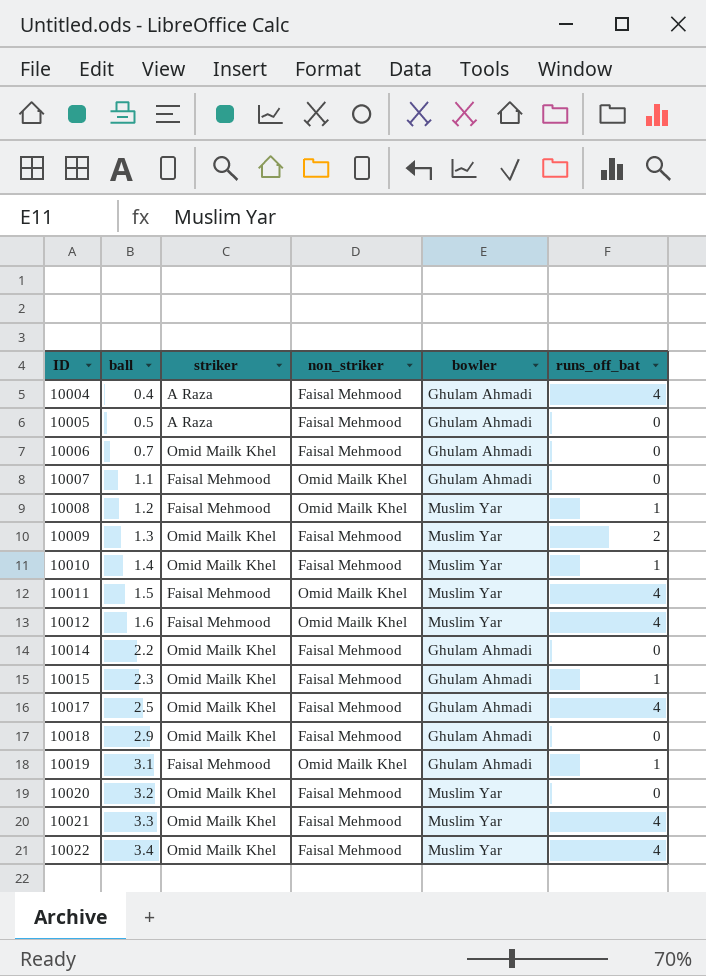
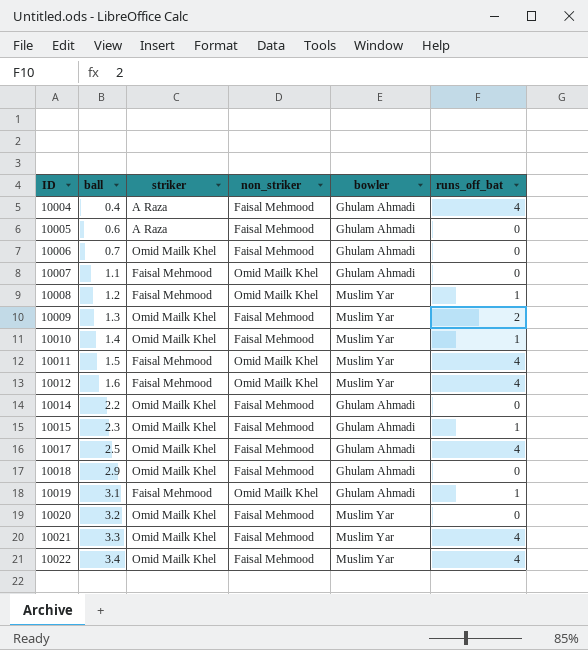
10005 | ball: 0.5 -> 0.6

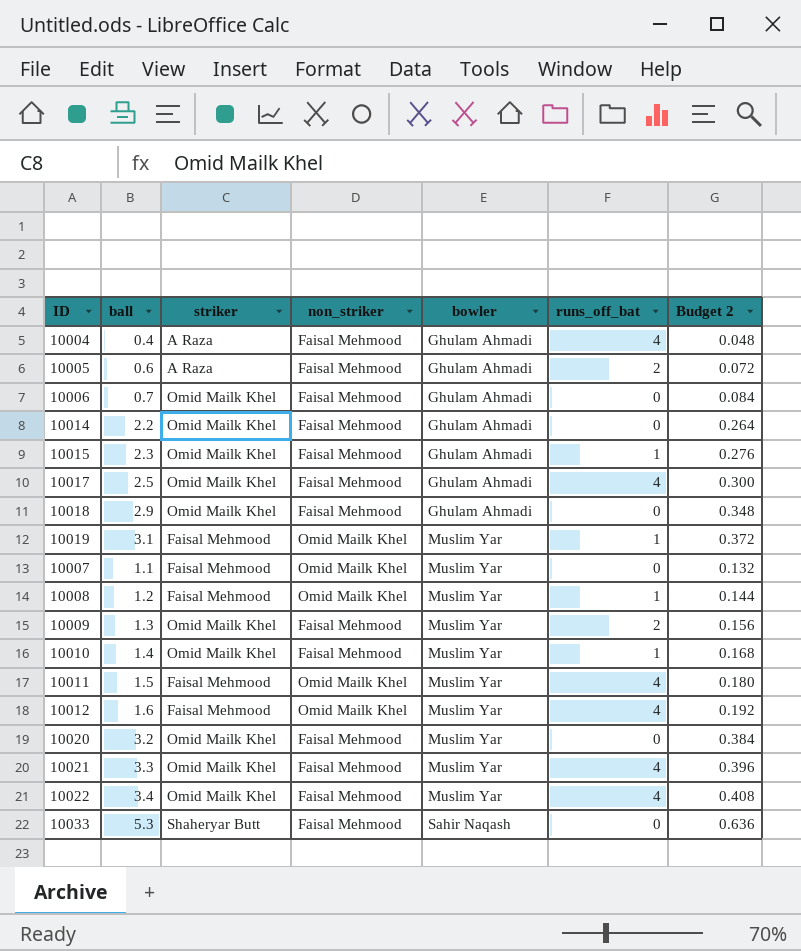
row order: ID ascending -> bowler ascending
column Budget 2 | formula: none -> [ball] * 0.12
10005 | runs_off_bat: 0 -> 2
10019 | bowler: Ghulam Ahmadi -> Muslim Yar
10007 | bowler: Ghulam Ahmadi -> Muslim Yar
row 10033: none -> 5.3 | Shaheryar Butt | Faisal Mehmood | Sahir Naqash | 0 | 0.636

